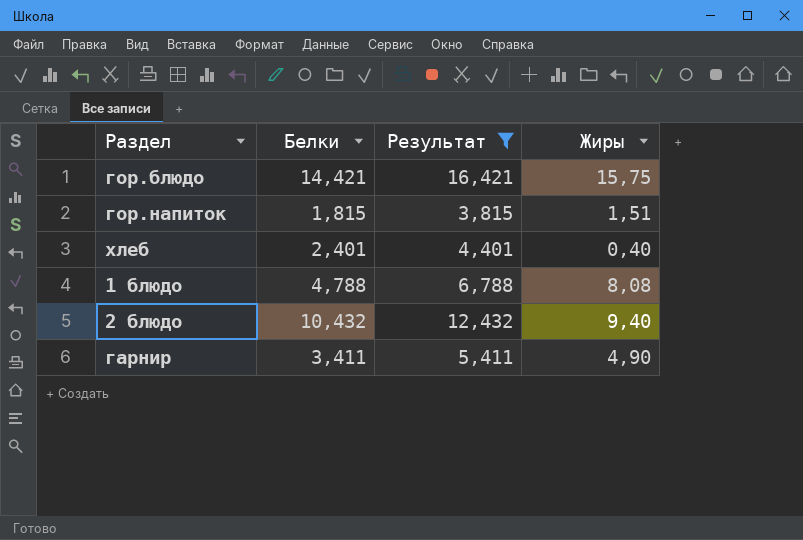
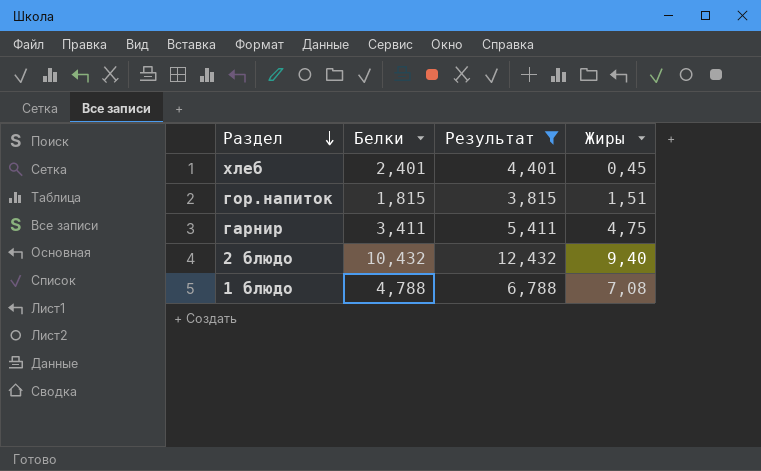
row order: none -> Раздел descending
row гор.блюдо: 14,421 | 16,421 | 15,75 -> none
хлеб | Жиры: 0,40 -> 0,45
гарнир | Жиры: 4,90 -> 4,75
1 блюдо | Жиры: 8,08 -> 7,08

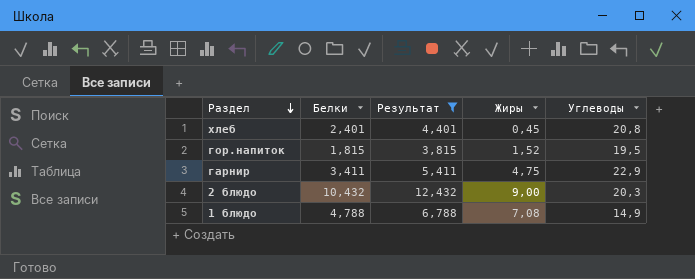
column Углеводы | position: none -> 5
гор.напиток | Жиры: 1,51 -> 1,52
2 блюдо | Жиры: 9,40 -> 9,00

